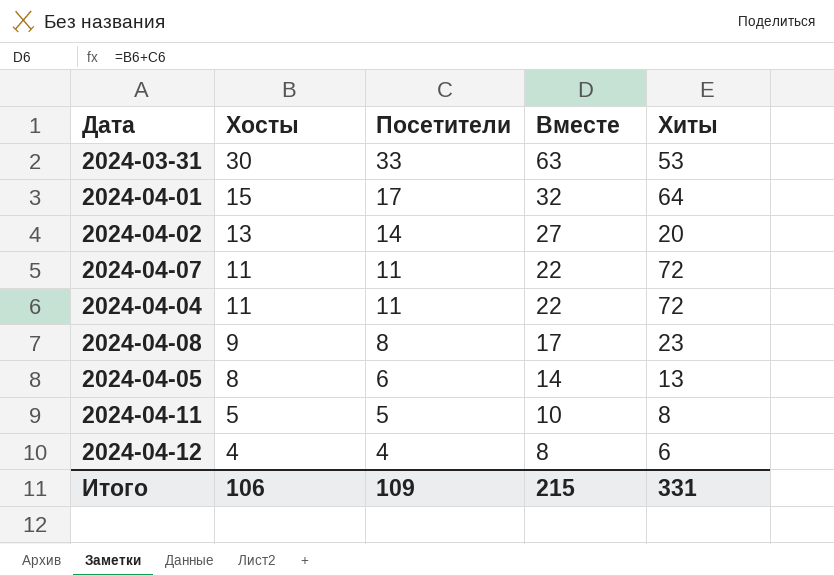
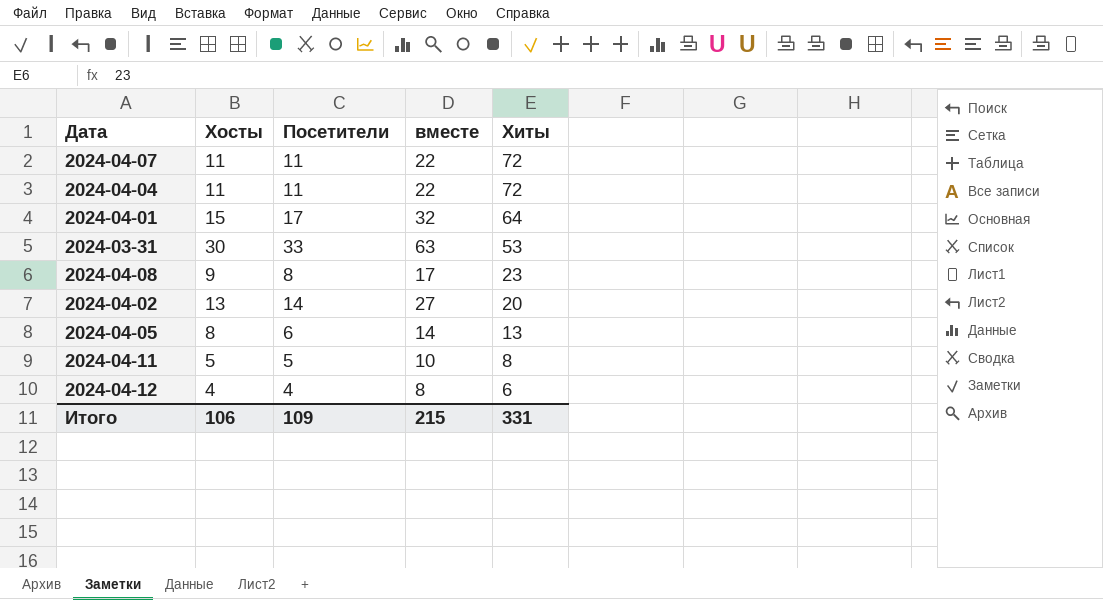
row order: Хосты descending -> Хиты descending
column name: Вместе -> вместе

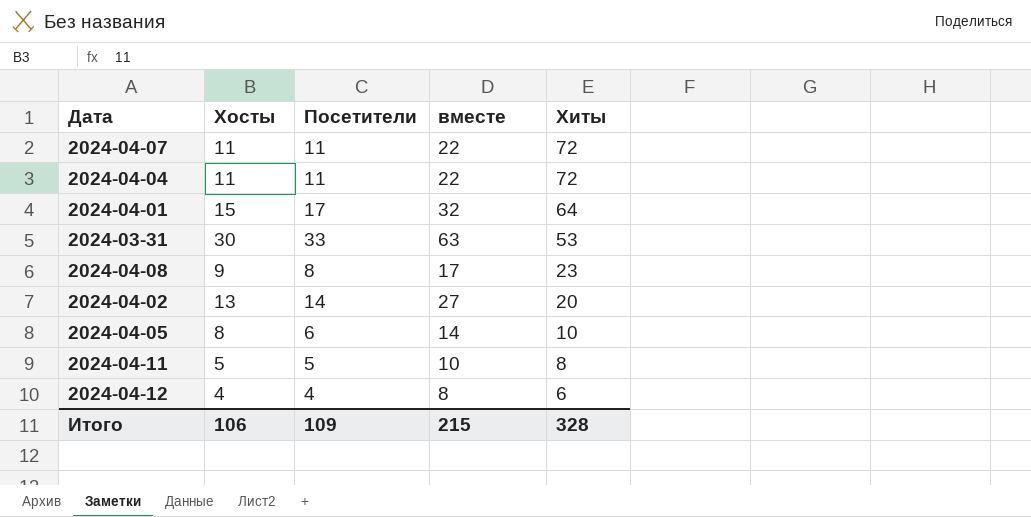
2024-04-05 | Хиты: 13 -> 10
Итого | Хиты: 331 -> 328

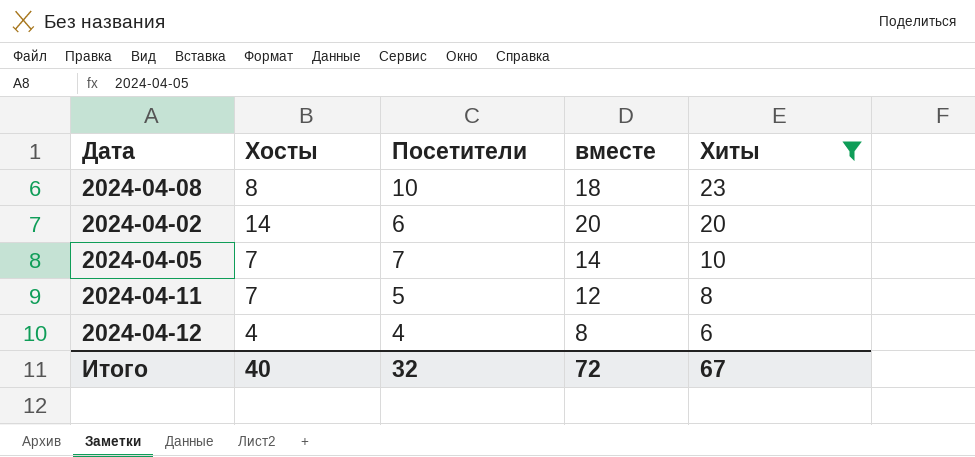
filter: none -> Хиты <= 23
2024-04-08 | Хосты: 9 -> 8
2024-04-08 | Посетители: 8 -> 10
2024-04-08 | вместе: 17 -> 18
2024-04-02 | Хосты: 13 -> 14
2024-04-02 | Посетители: 14 -> 6
2024-04-02 | вместе: 27 -> 20
2024-04-05 | Хосты: 8 -> 7
2024-04-05 | Посетители: 6 -> 7
2024-04-11 | Хосты: 5 -> 7
2024-04-11 | вместе: 10 -> 12
Итого | Хосты: 106 -> 40
Итого | Посетители: 109 -> 32
Итого | вместе: 215 -> 72
Итого | Хиты: 328 -> 67

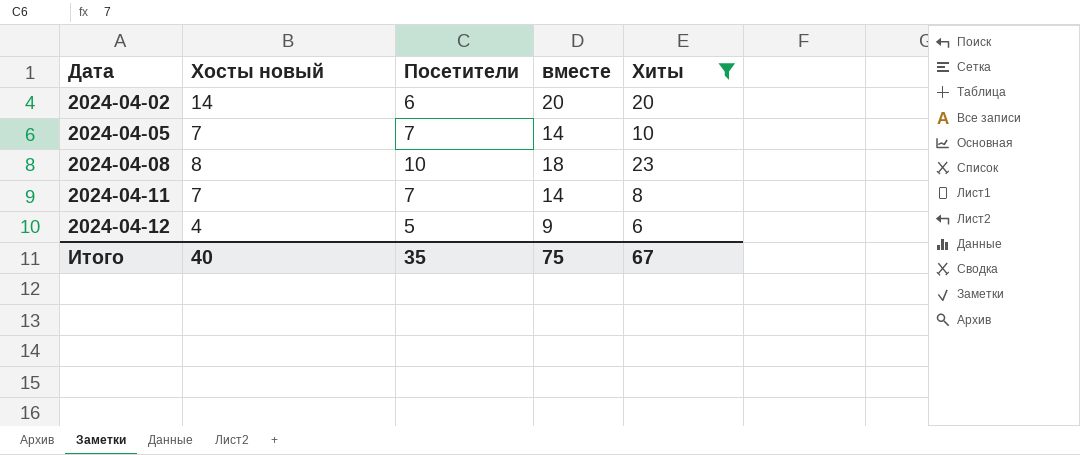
row order: Хиты descending -> Дата ascending
column name: Хосты -> Хосты новый
2024-04-11 | Посетители: 5 -> 7
2024-04-11 | вместе: 12 -> 14
2024-04-12 | Посетители: 4 -> 5
2024-04-12 | вместе: 8 -> 9
Итого | Посетители: 32 -> 35
Итого | вместе: 72 -> 75

